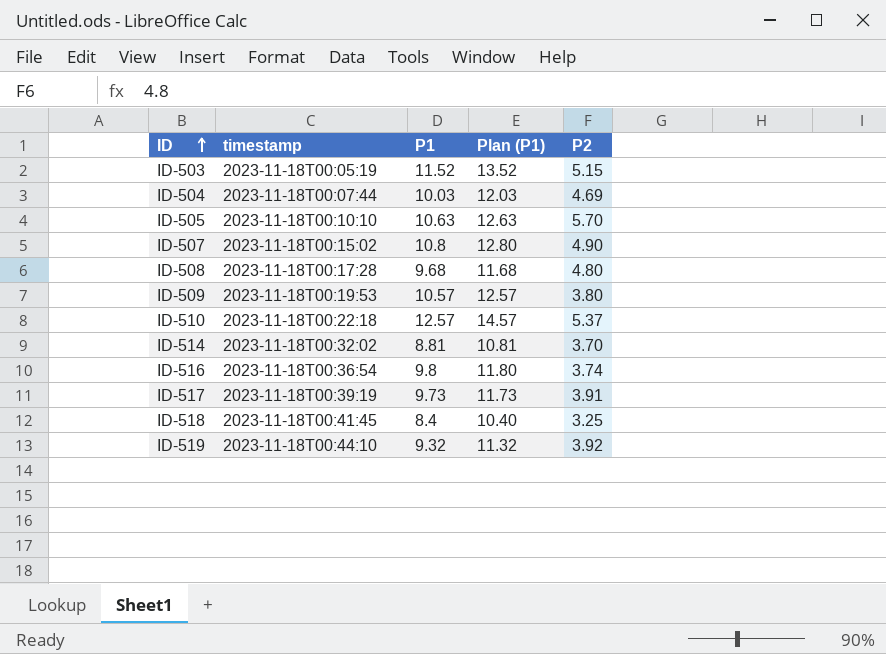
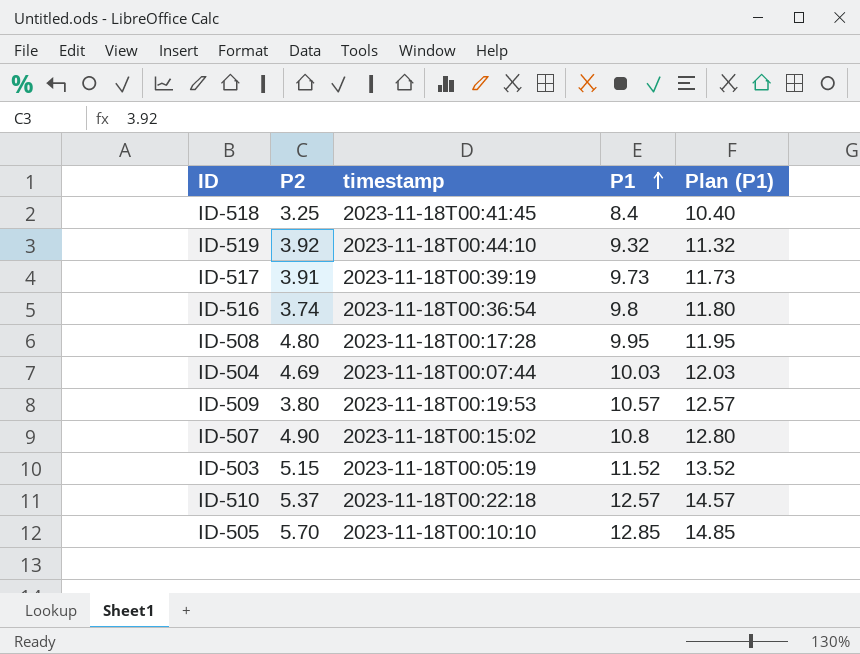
row order: ID ascending -> P1 ascending
column P2 | position: 5 -> 2
row ID-514: 2023-11-18T00:32:02 | 8.81 | 10.81 | 3.70 -> none
ID-508 | P1: 9.68 -> 9.95
ID-508 | Plan (P1): 11.68 -> 11.95
ID-505 | P1: 10.63 -> 12.85
ID-505 | Plan (P1): 12.63 -> 14.85

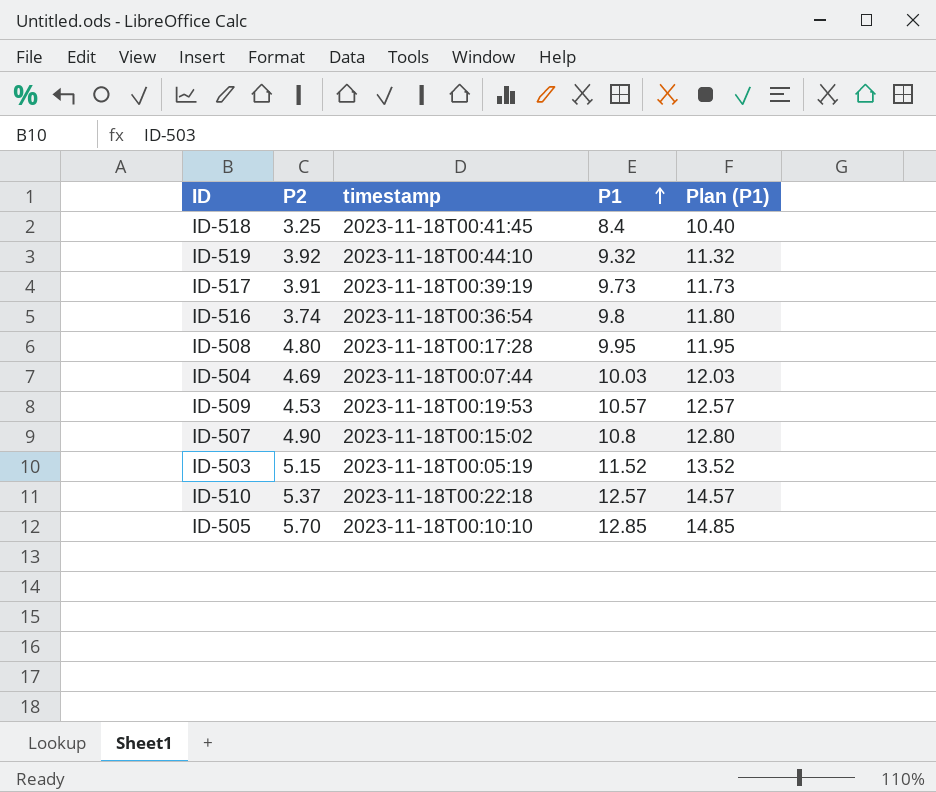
ID-509 | P2: 3.80 -> 4.53

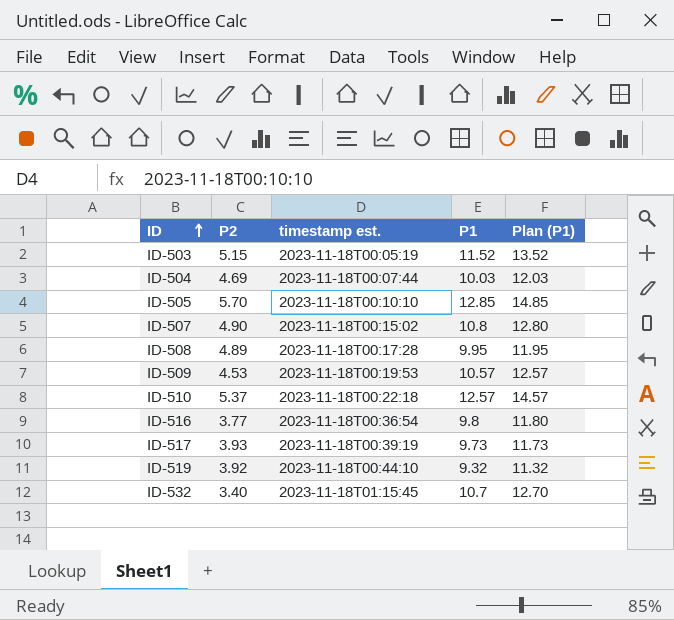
row order: P1 ascending -> ID ascending
column name: timestamp -> timestamp est.
row ID-518: 3.25 | 2023-11-18T00:41:45 | 8.4 | 10.40 -> none
ID-508 | P2: 4.80 -> 4.89
ID-516 | P2: 3.74 -> 3.77
ID-517 | P2: 3.91 -> 3.93
row ID-532: none -> 3.40 | 2023-11-18T01:15:45 | 10.7 | 12.70

